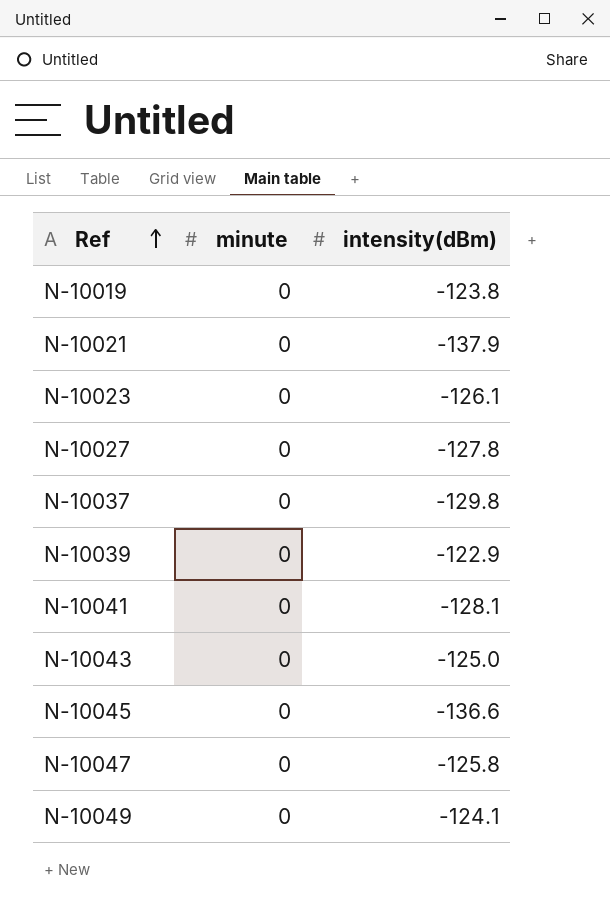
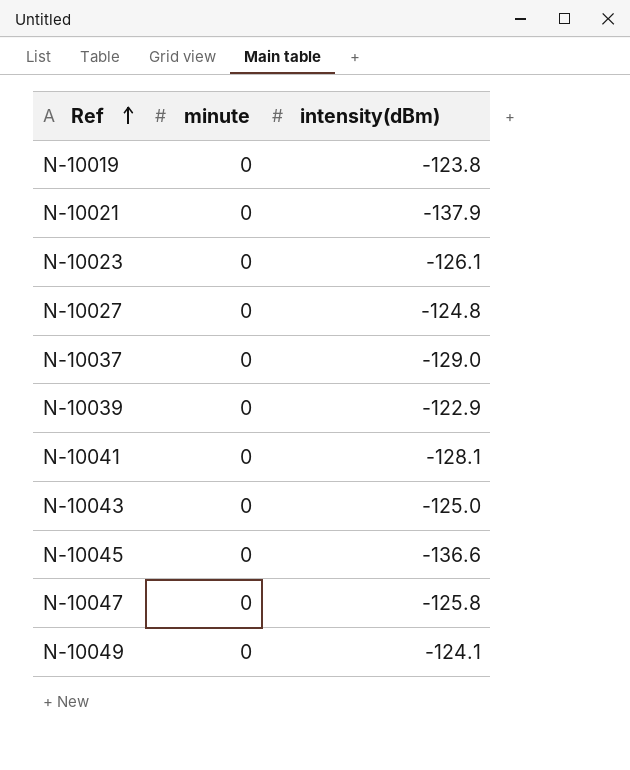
N-10027 | intensity(dBm): -127.8 -> -124.8
N-10037 | intensity(dBm): -129.8 -> -129.0

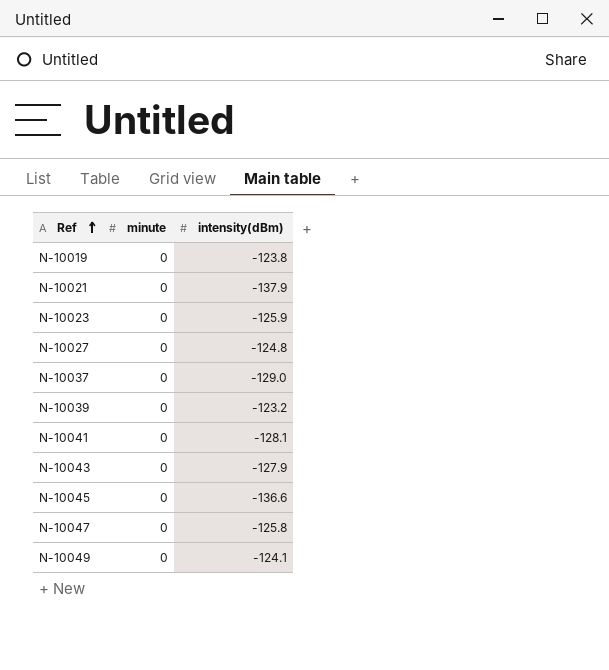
N-10023 | intensity(dBm): -126.1 -> -125.9
N-10039 | intensity(dBm): -122.9 -> -123.2
N-10043 | intensity(dBm): -125.0 -> -127.9

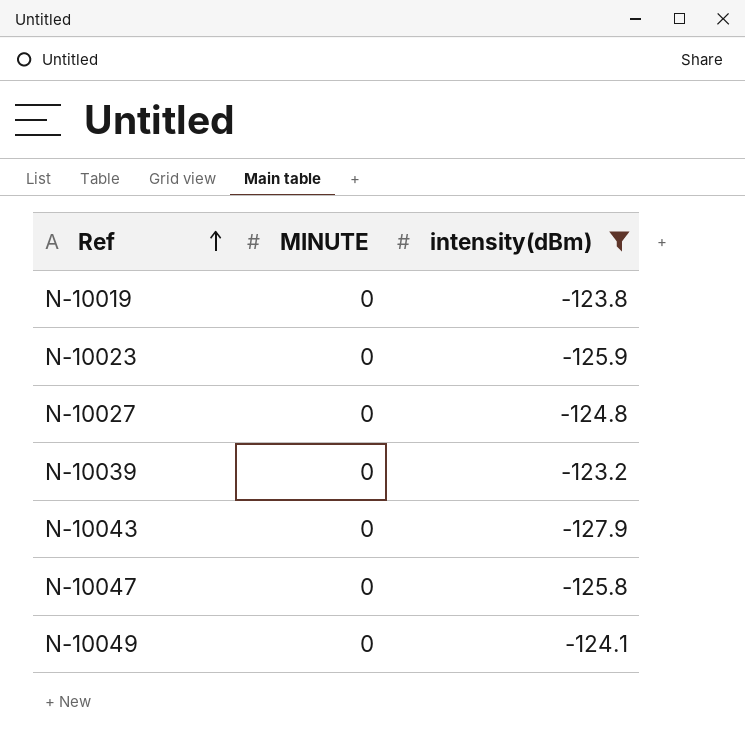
filter: none -> intensity(dBm) >= -127.9
column name: minute -> MINUTE

